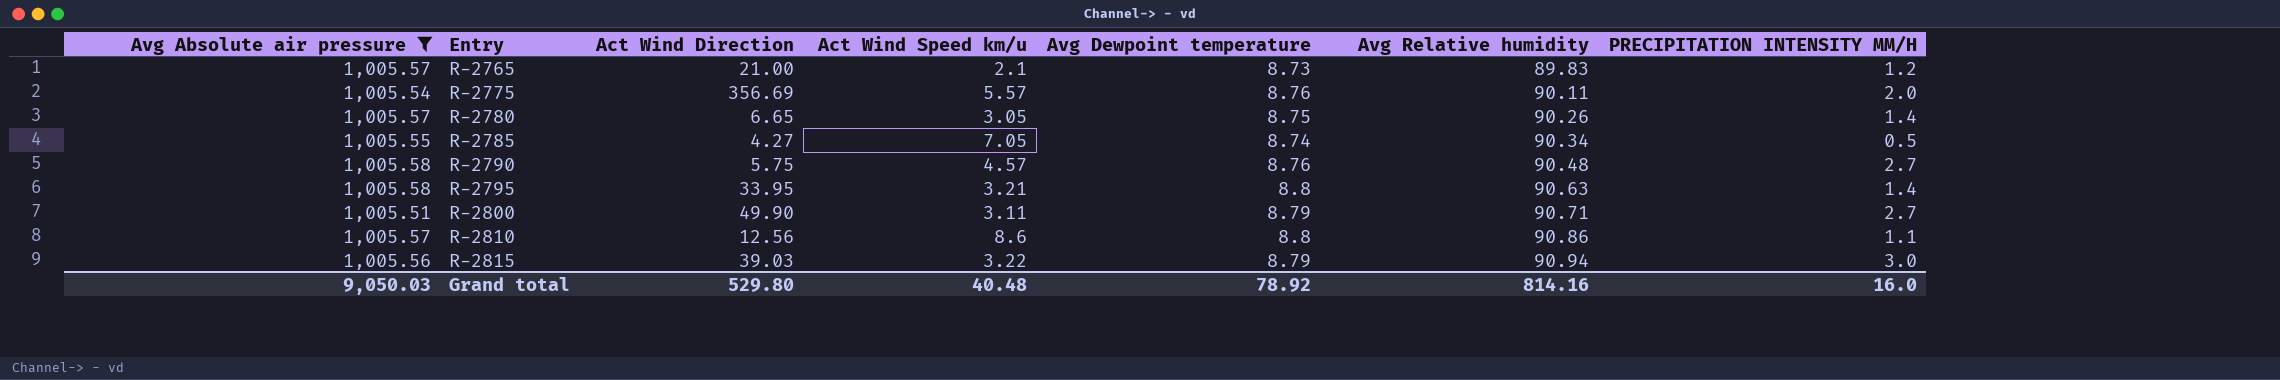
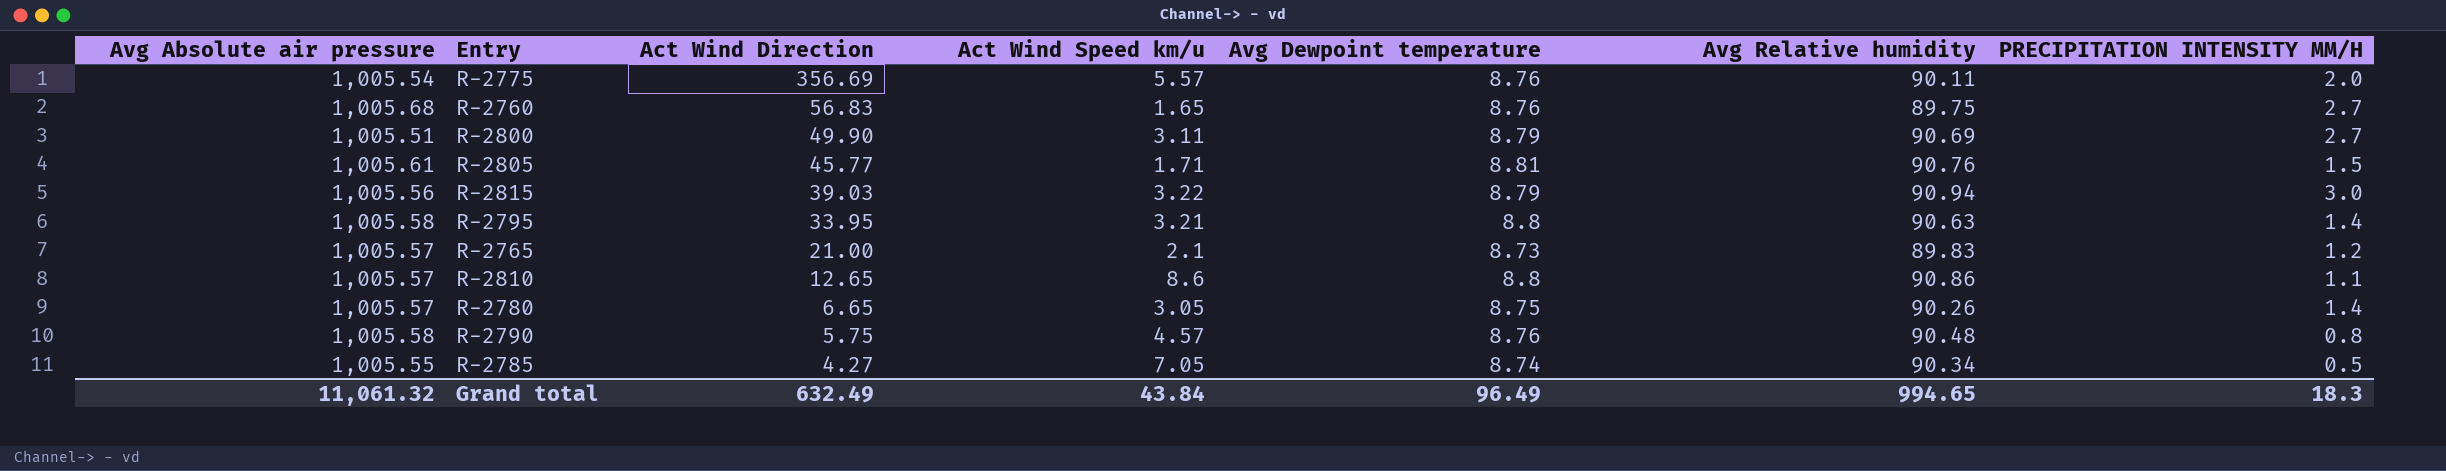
filter: Avg Absolute air pressure <= 1,005.58 -> none
row order: Entry ascending -> Act Wind Direction descending
R-2800 | Avg Relative humidity: 90.71 -> 90.69
R-2810 | Act Wind Direction: 12.56 -> 12.65
R-2790 | PRECIPITATION INTENSITY MM/H: 2.7 -> 0.8
Grand total | Avg Absolute air pressure: 9,050.03 -> 11,061.32
Grand total | Act Wind Direction: 529.80 -> 632.49
Grand total | Act Wind Speed km/u: 40.48 -> 43.84
Grand total | Avg Dewpoint temperature: 78.92 -> 96.49
Grand total | Avg Relative humidity: 814.16 -> 994.65
Grand total | PRECIPITATION INTENSITY MM/H: 16.0 -> 18.3

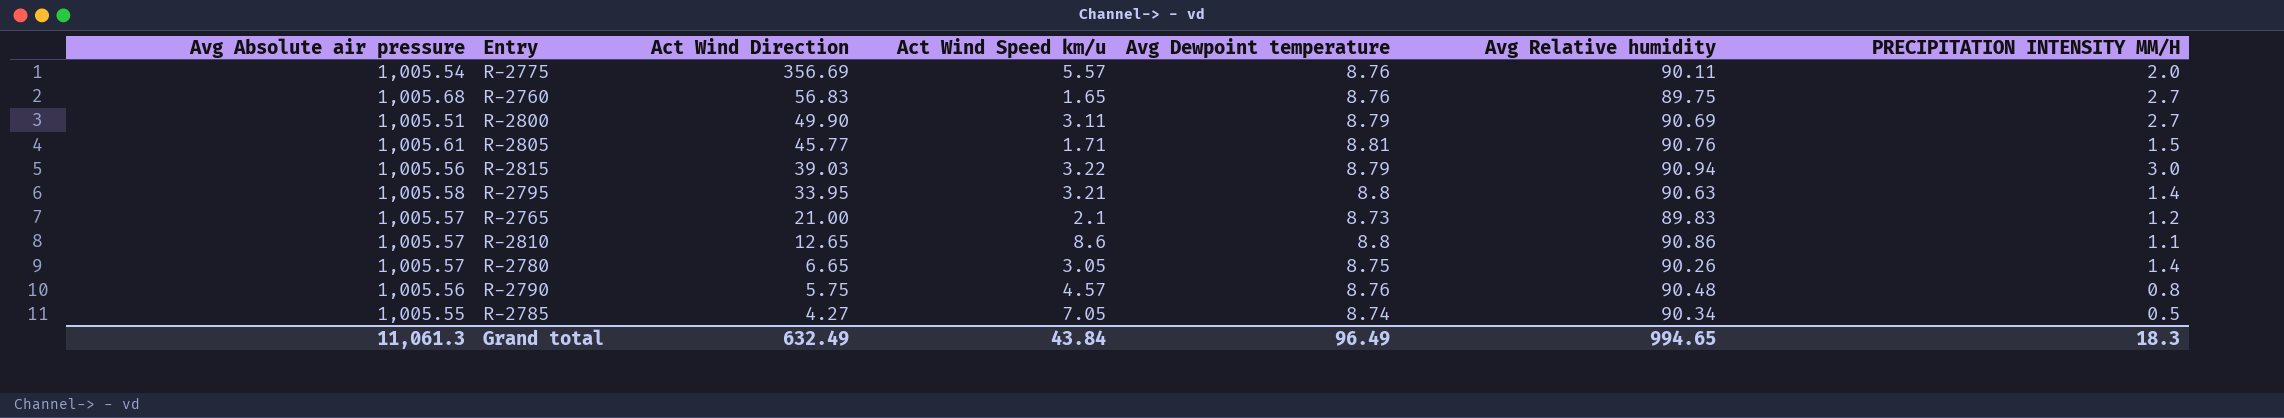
R-2790 | Avg Absolute air pressure: 1,005.58 -> 1,005.56
Grand total | Avg Absolute air pressure: 11,061.32 -> 11,061.3

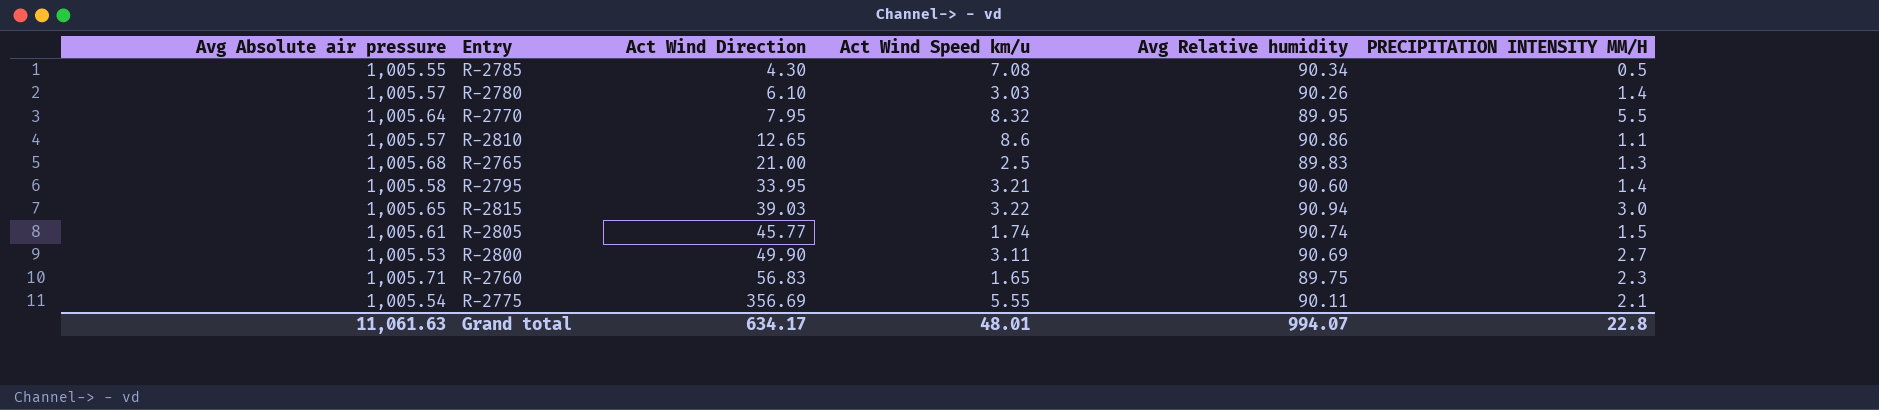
row order: Act Wind Direction descending -> Act Wind Direction ascending
column Avg Dewpoint temperature | position: 5 -> none
row R-2790: 1,005.56 | 5.75 | 4.57 | 8.76 | 90.48 | 0.8 -> none
R-2785 | Act Wind Direction: 4.27 -> 4.30
R-2785 | Act Wind Speed km/u: 7.05 -> 7.08
R-2780 | Act Wind Direction: 6.65 -> 6.10
R-2780 | Act Wind Speed km/u: 3.05 -> 3.03
row R-2770: none -> 1,005.64 | 7.95 | 8.32 | 89.95 | 5.5
R-2765 | Avg Absolute air pressure: 1,005.57 -> 1,005.68
R-2765 | Act Wind Speed km/u: 2.1 -> 2.5
R-2765 | PRECIPITATION INTENSITY MM/H: 1.2 -> 1.3
R-2795 | Avg Relative humidity: 90.63 -> 90.60
R-2815 | Avg Absolute air pressure: 1,005.56 -> 1,005.65
R-2805 | Act Wind Speed km/u: 1.71 -> 1.74
R-2805 | Avg Relative humidity: 90.76 -> 90.74
R-2800 | Avg Absolute air pressure: 1,005.51 -> 1,005.53
R-2760 | Avg Absolute air pressure: 1,005.68 -> 1,005.71
R-2760 | PRECIPITATION INTENSITY MM/H: 2.7 -> 2.3
R-2775 | Act Wind Speed km/u: 5.57 -> 5.55
R-2775 | PRECIPITATION INTENSITY MM/H: 2.0 -> 2.1
Grand total | Avg Absolute air pressure: 11,061.3 -> 11,061.63
Grand total | Act Wind Direction: 632.49 -> 634.17
Grand total | Act Wind Speed km/u: 43.84 -> 48.01
Grand total | Avg Relative humidity: 994.65 -> 994.07
Grand total | PRECIPITATION INTENSITY MM/H: 18.3 -> 22.8

